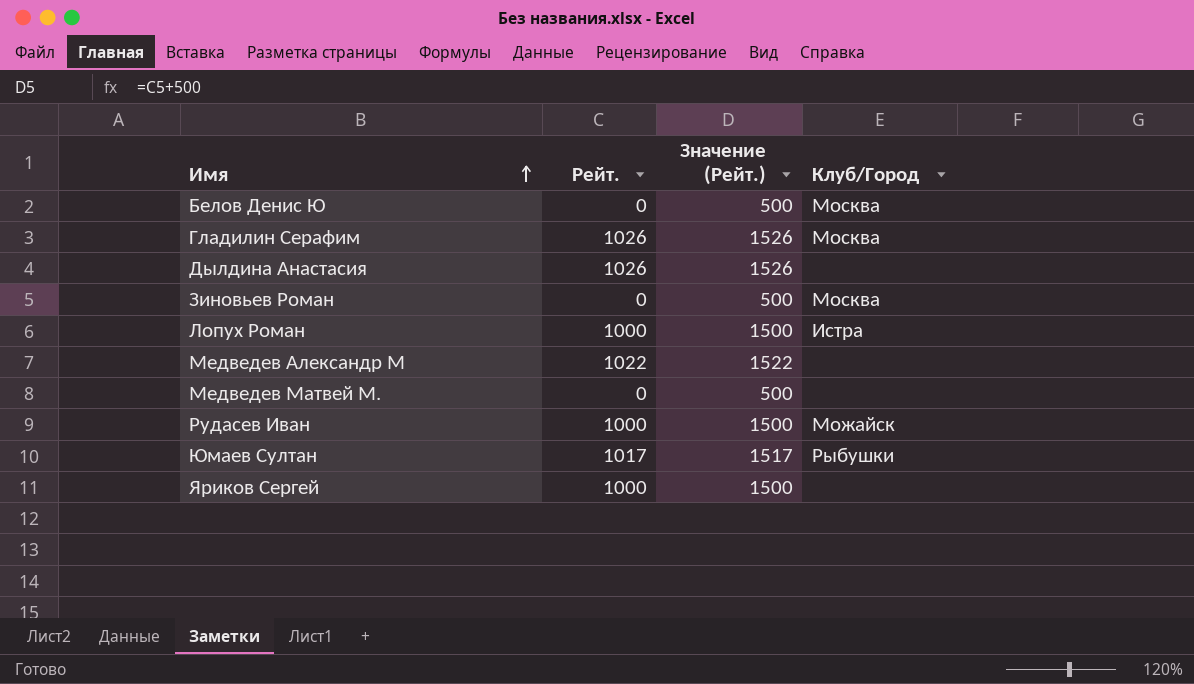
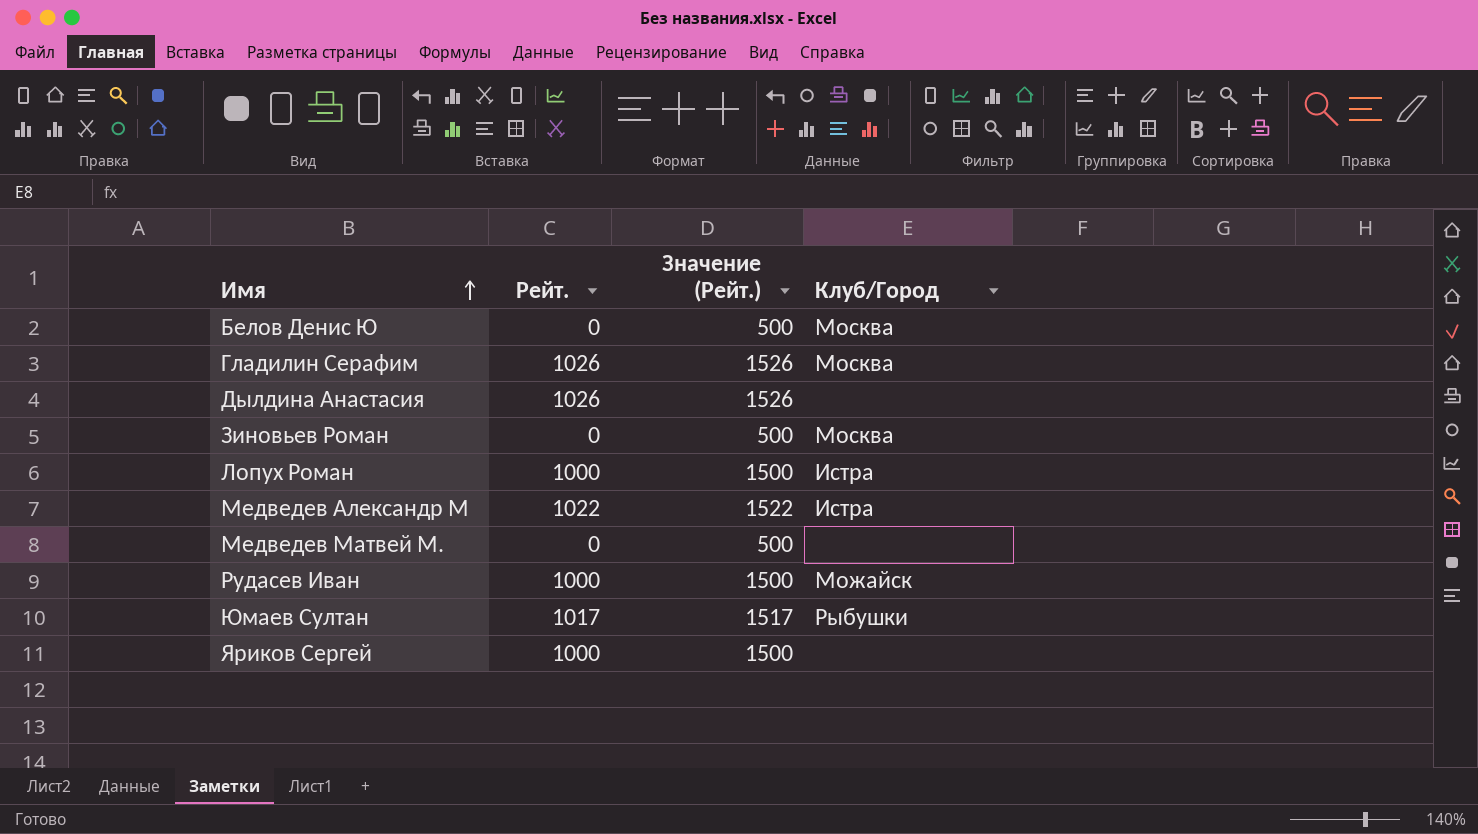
Медведев Александр М | Клуб/Город: none -> Истра

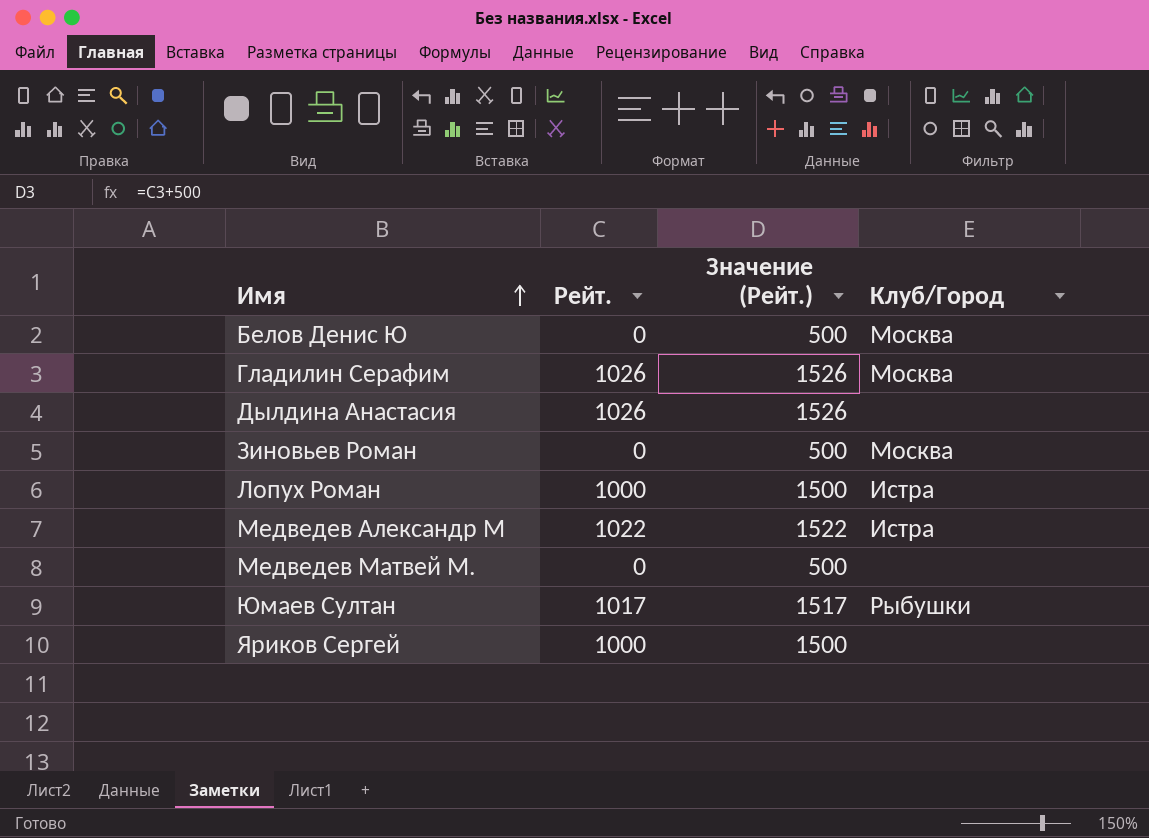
row Рудасев Иван: 1000 | 1500 | Можайск -> none

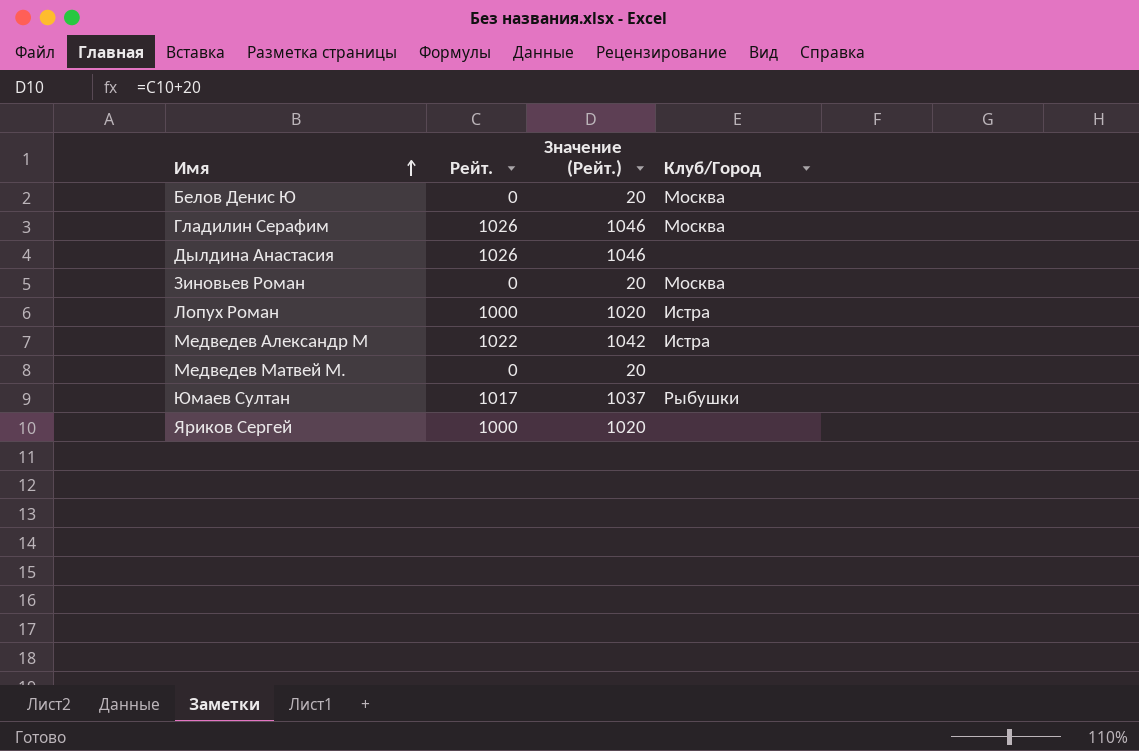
column Значение (Рейт.) | formula: [Рейт.] + 500 -> [Рейт.] + 20

